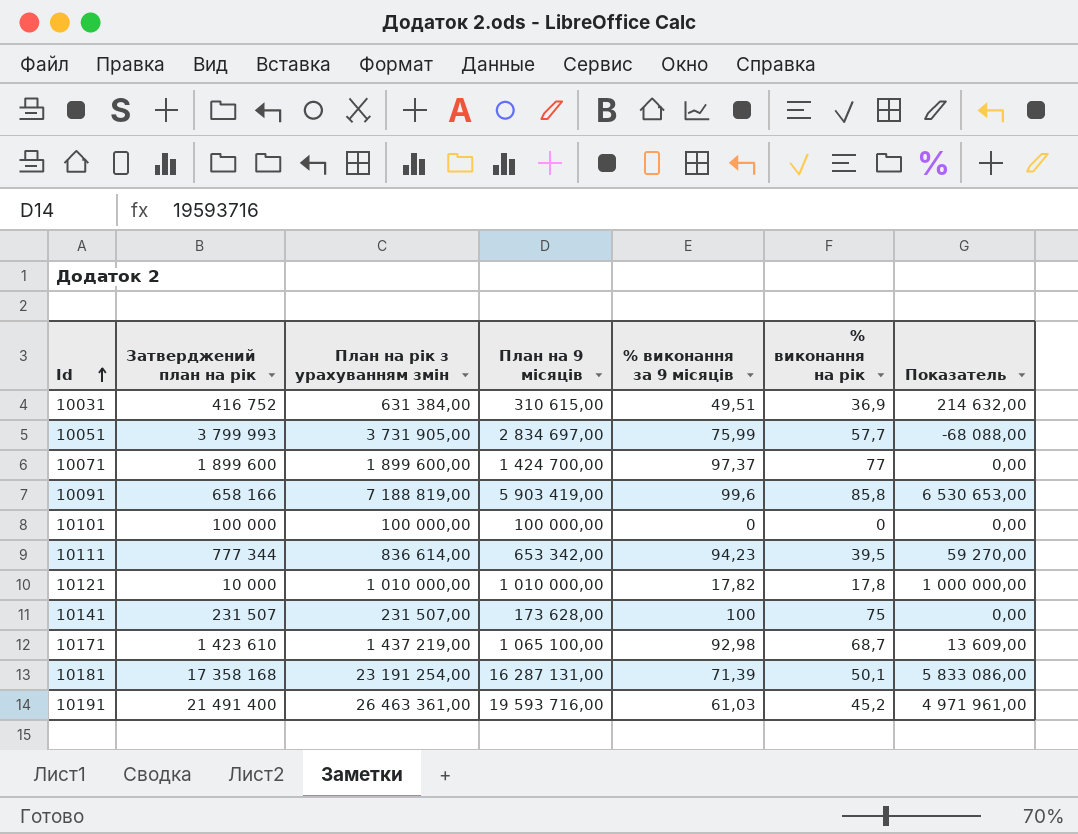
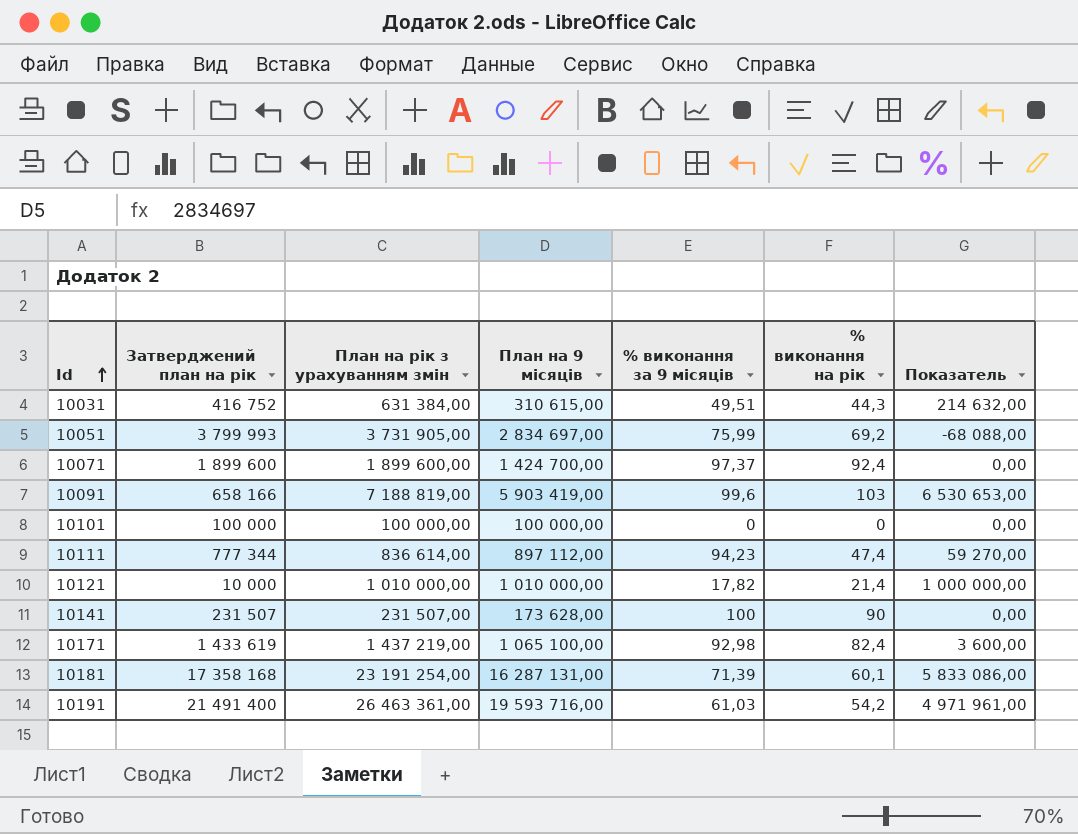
10031 | % виконання на рік: 36,9 -> 44,3
10051 | % виконання на рік: 57,7 -> 69,2
10071 | % виконання на рік: 77 -> 92,4
10091 | % виконання на рік: 85,8 -> 103
10111 | План на 9 місяців: 653 342,00 -> 897 112,00
10111 | % виконання на рік: 39,5 -> 47,4
10121 | % виконання на рік: 17,8 -> 21,4
10141 | % виконання на рік: 75 -> 90
10171 | Затверджений план на рік: 1 423 610 -> 1 433 619
10171 | % виконання на рік: 68,7 -> 82,4
10171 | Показатель: 13 609,00 -> 3 600,00
10181 | % виконання на рік: 50,1 -> 60,1
10191 | % виконання на рік: 45,2 -> 54,2

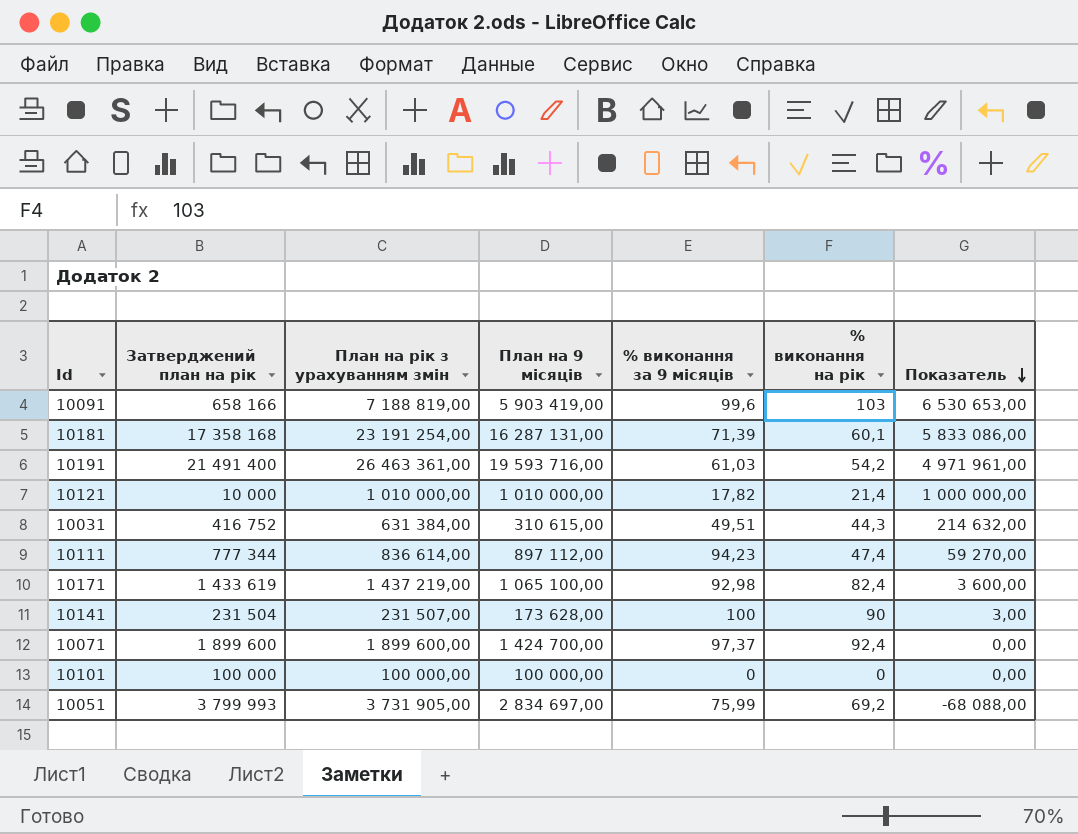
row order: Id ascending -> Показатель descending
10141 | Затверджений план на рік: 231 507 -> 231 504
10141 | Показатель: 0,00 -> 3,00

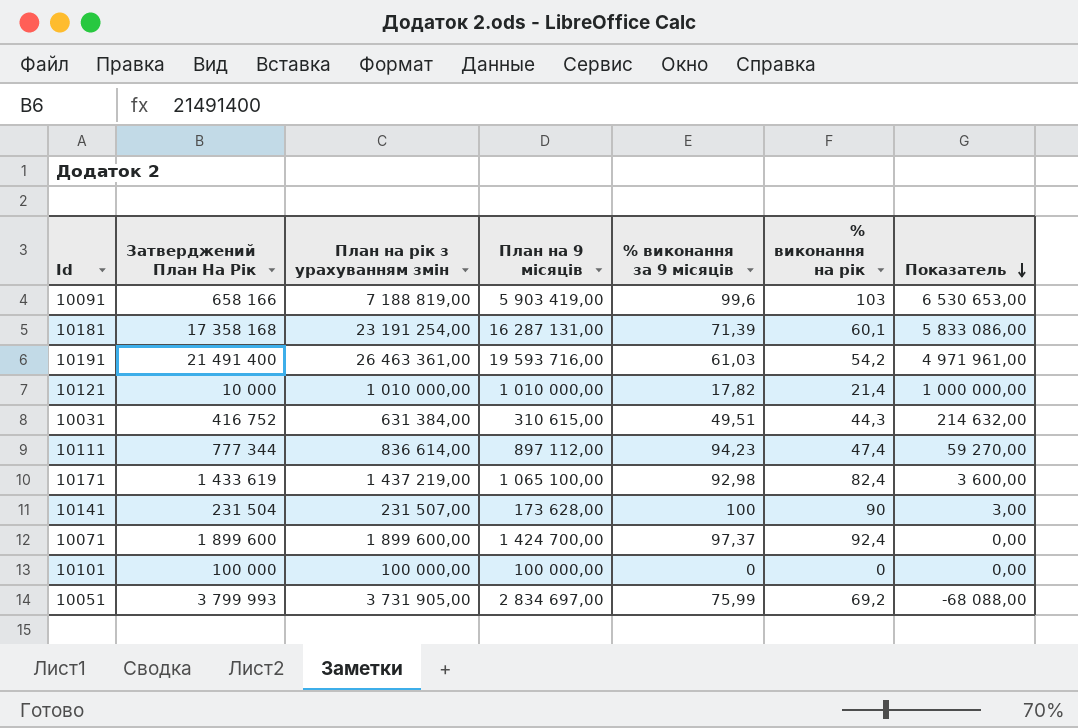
column name: Затверджений план на рік -> Затверджений План На Рік

